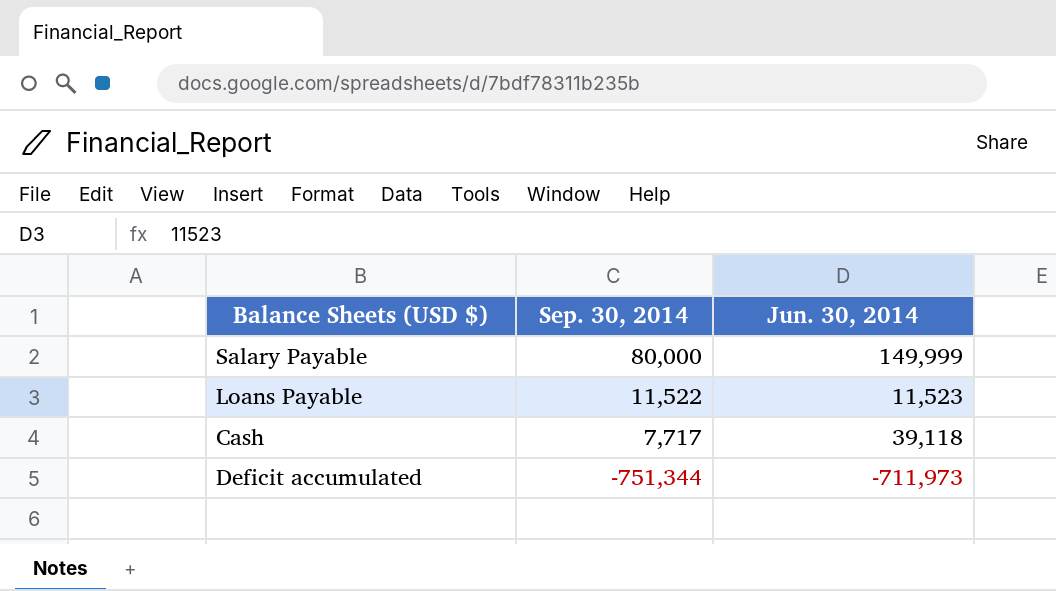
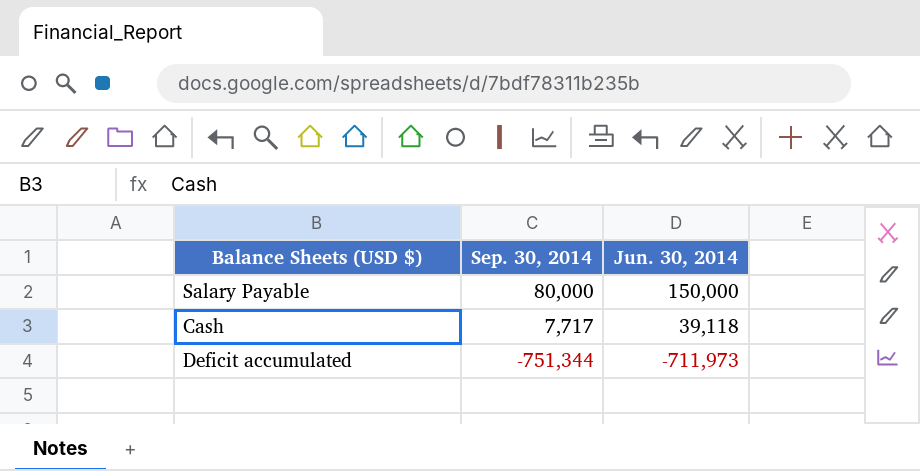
row Loans Payable: 11,522 | 11,523 -> none
Salary Payable | Jun. 30, 2014: 149,999 -> 150,000

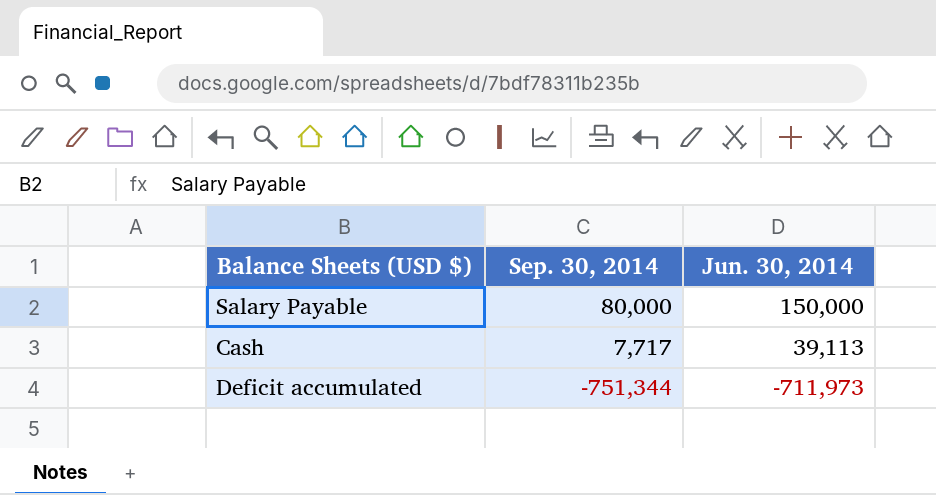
Cash | Jun. 30, 2014: 39,118 -> 39,113

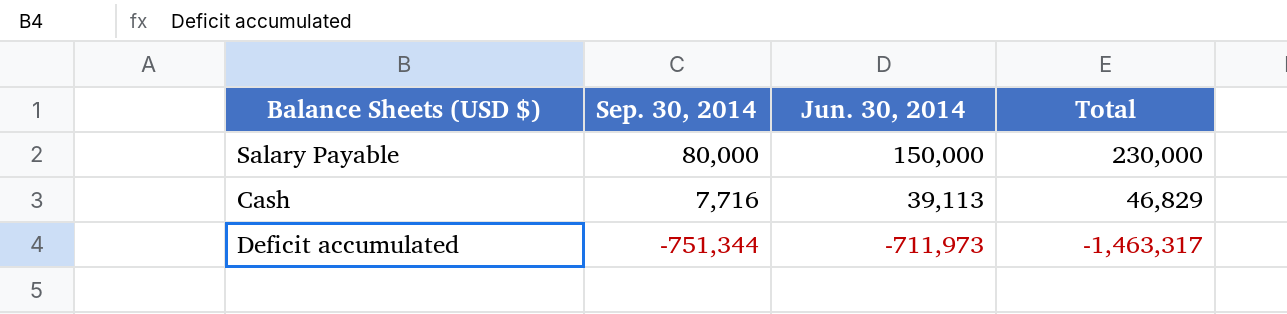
column Total | formula: none -> [Sep. 30, 2014] + [Jun. 30, 2014]
Cash | Sep. 30, 2014: 7,717 -> 7,716

